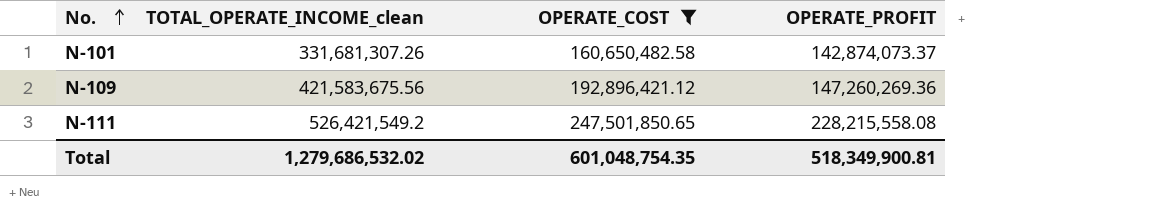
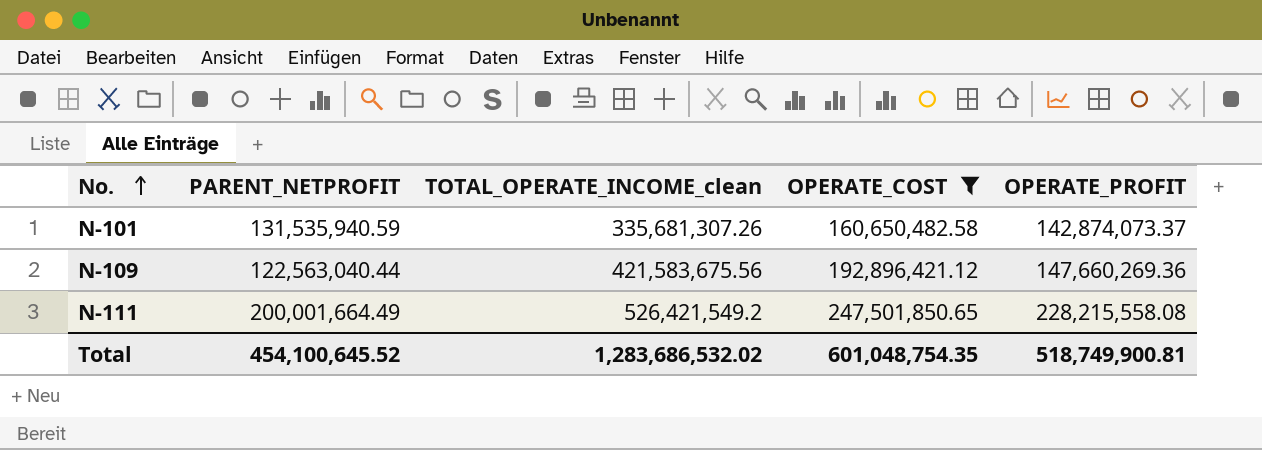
column PARENT_NETPROFIT | position: none -> 2
N-101 | TOTAL_OPERATE_INCOME_clean: 331,681,307.26 -> 335,681,307.26
N-109 | OPERATE_PROFIT: 147,260,269.36 -> 147,660,269.36
Total | TOTAL_OPERATE_INCOME_clean: 1,279,686,532.02 -> 1,283,686,532.02
Total | OPERATE_PROFIT: 518,349,900.81 -> 518,749,900.81

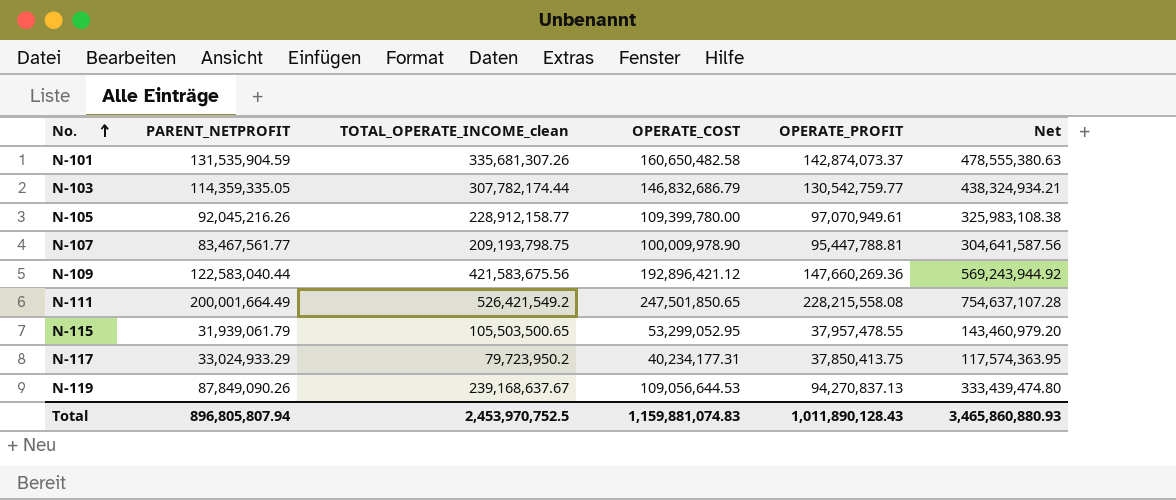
filter: OPERATE_COST >= 160,650,482.58 -> none
column Net | formula: none -> [TOTAL_OPERATE_INCOME_clean] + [OPERATE_PROFIT]
N-101 | PARENT_NETPROFIT: 131,535,940.59 -> 131,535,904.59
N-109 | PARENT_NETPROFIT: 122,563,040.44 -> 122,583,040.44
Total | PARENT_NETPROFIT: 454,100,645.52 -> 896,805,807.94
Total | TOTAL_OPERATE_INCOME_clean: 1,283,686,532.02 -> 2,453,970,752.5
Total | OPERATE_COST: 601,048,754.35 -> 1,159,881,074.83
Total | OPERATE_PROFIT: 518,749,900.81 -> 1,011,890,128.43

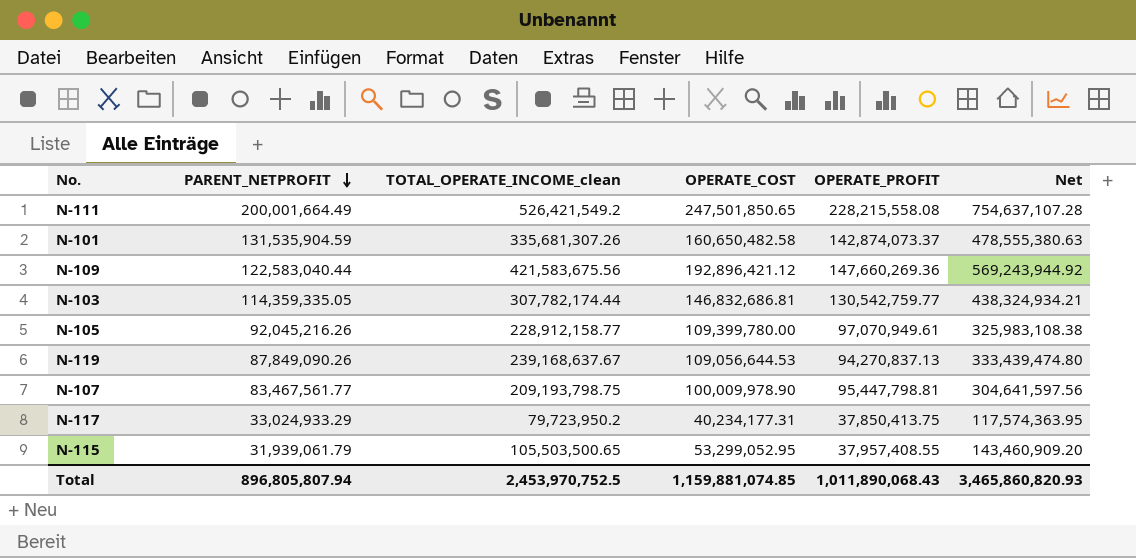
row order: No. ascending -> PARENT_NETPROFIT descending
N-103 | OPERATE_COST: 146,832,686.79 -> 146,832,686.81
N-107 | OPERATE_PROFIT: 95,447,788.81 -> 95,447,798.81
N-107 | Net: 304,641,587.56 -> 304,641,597.56
N-115 | OPERATE_PROFIT: 37,957,478.55 -> 37,957,408.55
N-115 | Net: 143,460,979.20 -> 143,460,909.20
Total | OPERATE_COST: 1,159,881,074.83 -> 1,159,881,074.85
Total | OPERATE_PROFIT: 1,011,890,128.43 -> 1,011,890,068.43
Total | Net: 3,465,860,880.93 -> 3,465,860,820.93

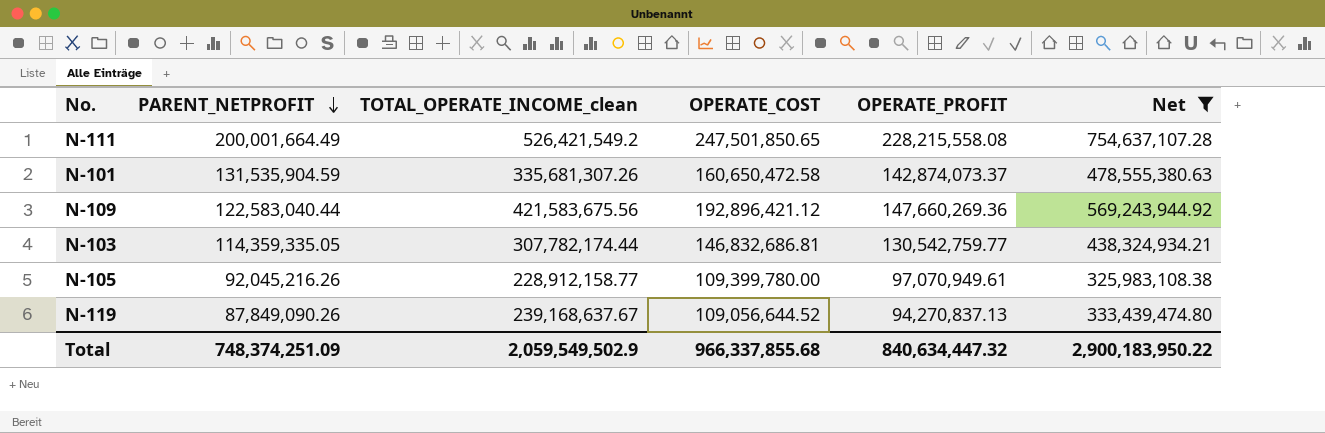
filter: none -> Net >= 325,983,108.38
N-101 | OPERATE_COST: 160,650,482.58 -> 160,650,472.58
N-119 | OPERATE_COST: 109,056,644.53 -> 109,056,644.52
Total | PARENT_NETPROFIT: 896,805,807.94 -> 748,374,251.09
Total | TOTAL_OPERATE_INCOME_clean: 2,453,970,752.5 -> 2,059,549,502.9
Total | OPERATE_COST: 1,159,881,074.85 -> 966,337,855.68
Total | OPERATE_PROFIT: 1,011,890,068.43 -> 840,634,447.32
Total | Net: 3,465,860,820.93 -> 2,900,183,950.22

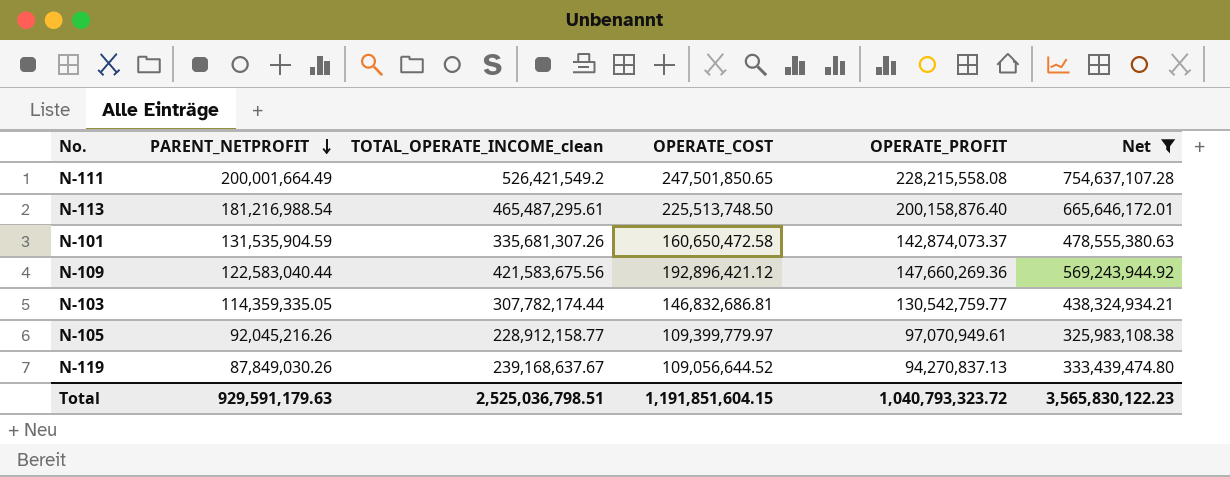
row N-113: none -> 181,216,988.54 | 465,487,295.61 | 225,513,748.50 | 200,158,876.40 | 665,646,172.01
N-105 | OPERATE_COST: 109,399,780.00 -> 109,399,779.97
N-119 | PARENT_NETPROFIT: 87,849,090.26 -> 87,849,030.26
Total | PARENT_NETPROFIT: 748,374,251.09 -> 929,591,179.63
Total | TOTAL_OPERATE_INCOME_clean: 2,059,549,502.9 -> 2,525,036,798.51
Total | OPERATE_COST: 966,337,855.68 -> 1,191,851,604.15
Total | OPERATE_PROFIT: 840,634,447.32 -> 1,040,793,323.72
Total | Net: 2,900,183,950.22 -> 3,565,830,122.23

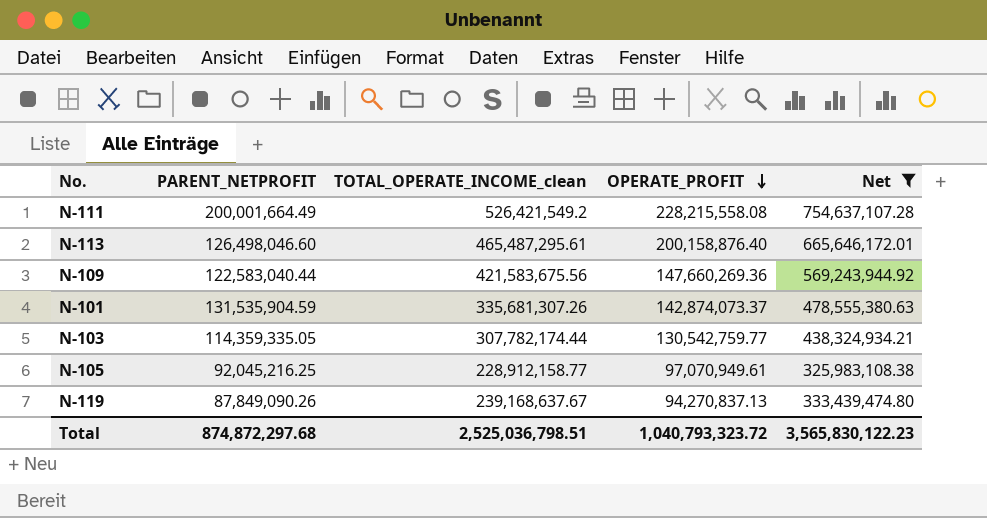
row order: PARENT_NETPROFIT descending -> OPERATE_PROFIT descending
column OPERATE_COST | position: 4 -> none
N-113 | PARENT_NETPROFIT: 181,216,988.54 -> 126,498,046.60
N-105 | PARENT_NETPROFIT: 92,045,216.26 -> 92,045,216.25
N-119 | PARENT_NETPROFIT: 87,849,030.26 -> 87,849,090.26
Total | PARENT_NETPROFIT: 929,591,179.63 -> 874,872,297.68

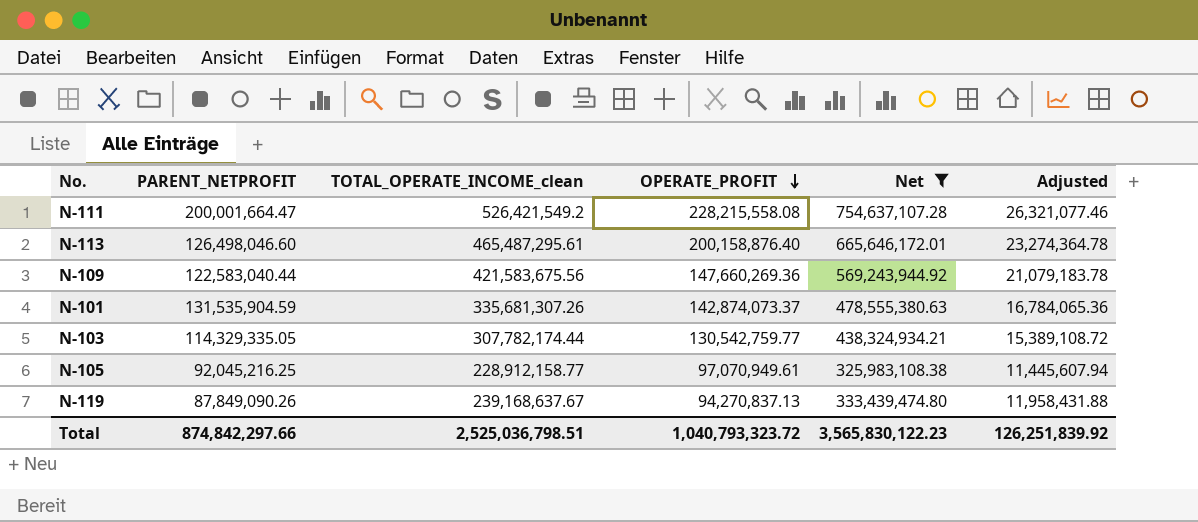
column Adjusted | formula: none -> [TOTAL_OPERATE_INCOME_clean] * 0.05
N-111 | PARENT_NETPROFIT: 200,001,664.49 -> 200,001,664.47
N-103 | PARENT_NETPROFIT: 114,359,335.05 -> 114,329,335.05
Total | PARENT_NETPROFIT: 874,872,297.68 -> 874,842,297.66

